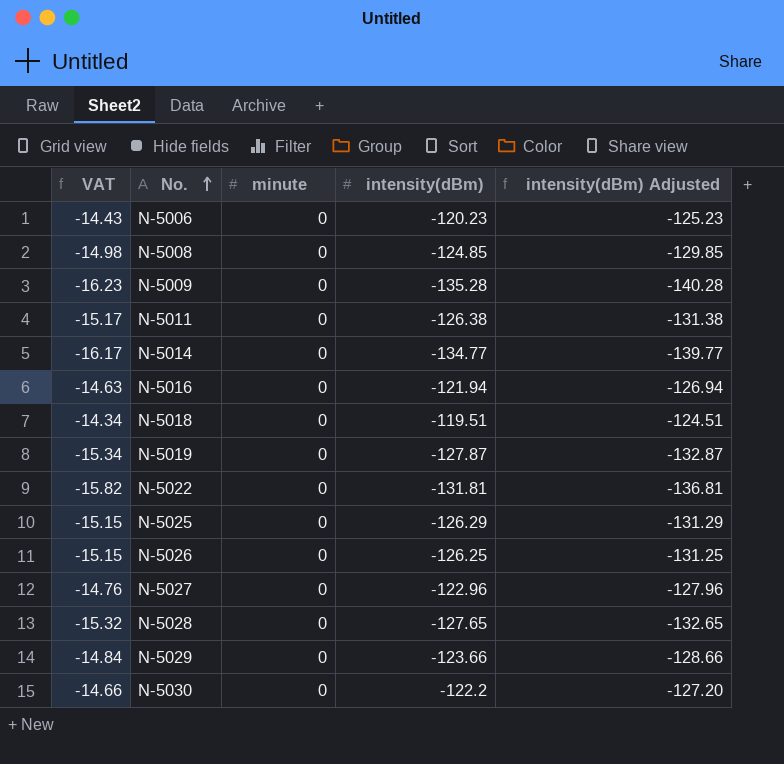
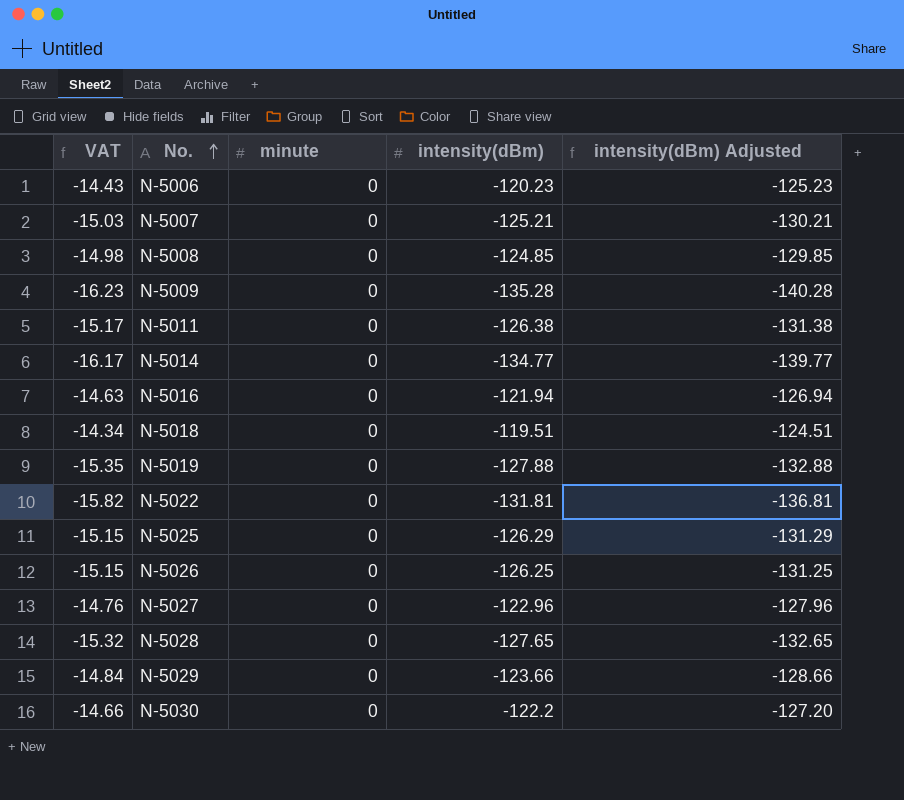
row N-5007: none -> -15.03 | 0 | -125.21 | -130.21
N-5019 | VAT: -15.34 -> -15.35
N-5019 | intensity(dBm): -127.87 -> -127.88
N-5019 | intensity(dBm) Adjusted: -132.87 -> -132.88

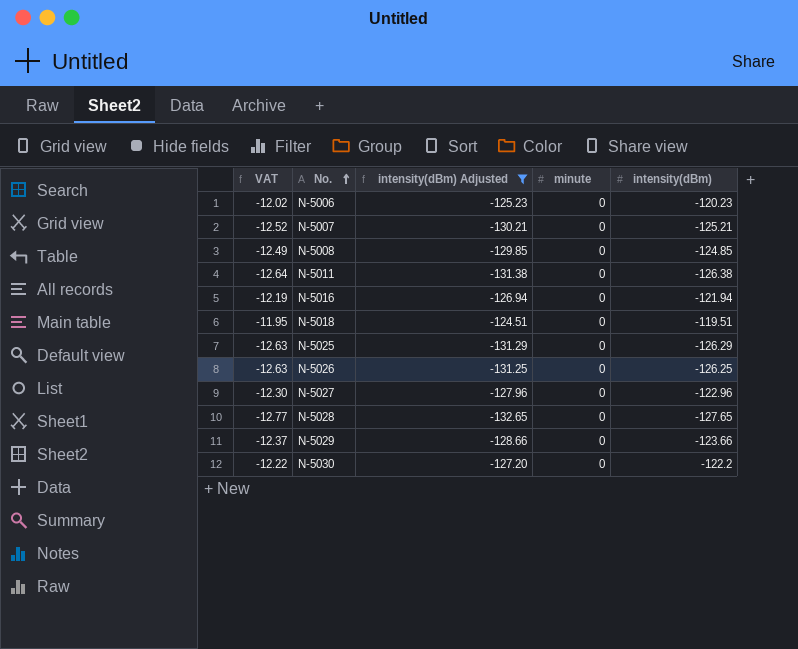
filter: none -> intensity(dBm) Adjusted >= -132.65
column VAT | formula: [intensity(dBm)] * 0.12 -> [intensity(dBm)] * 0.1
column intensity(dBm) Adjusted | position: 5 -> 3

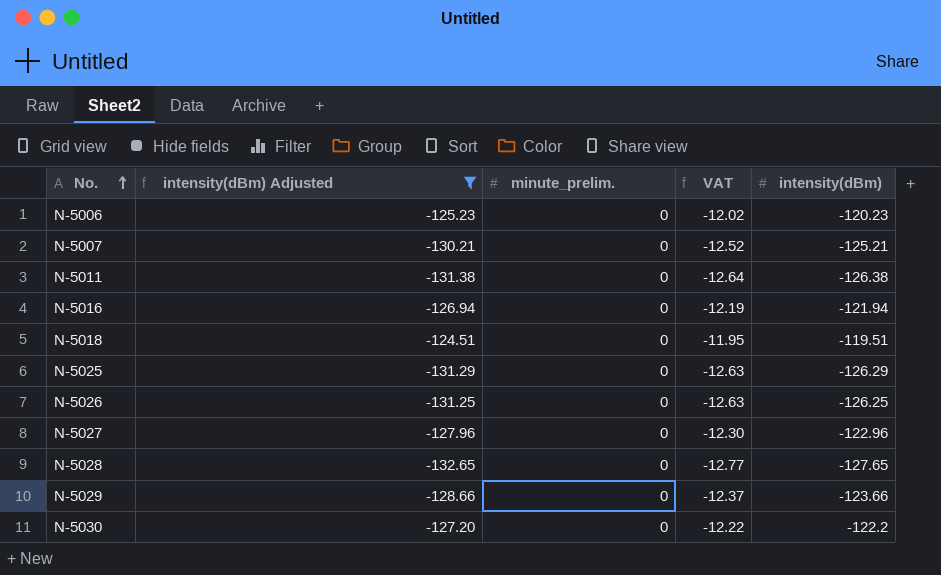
column name: minute -> minute_prelim.
column VAT | position: 1 -> 4
row N-5008: -12.49 | -129.85 | 0 | -124.85 -> none

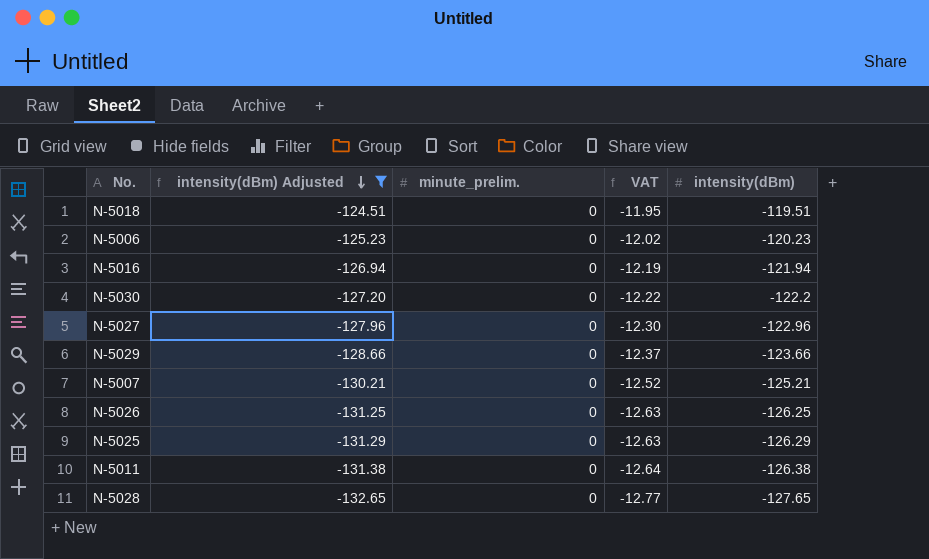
row order: No. ascending -> intensity(dBm) Adjusted descending

